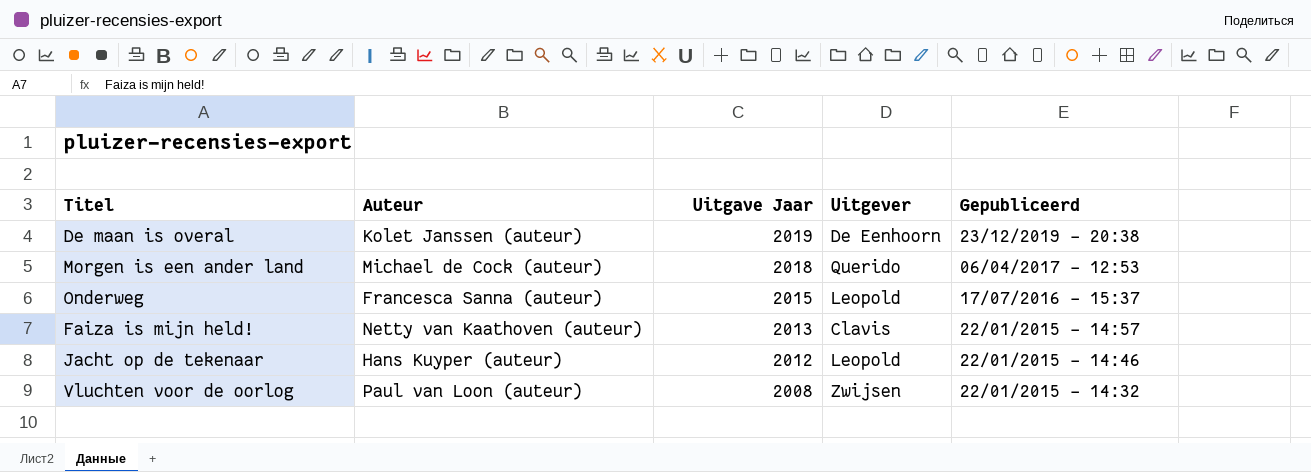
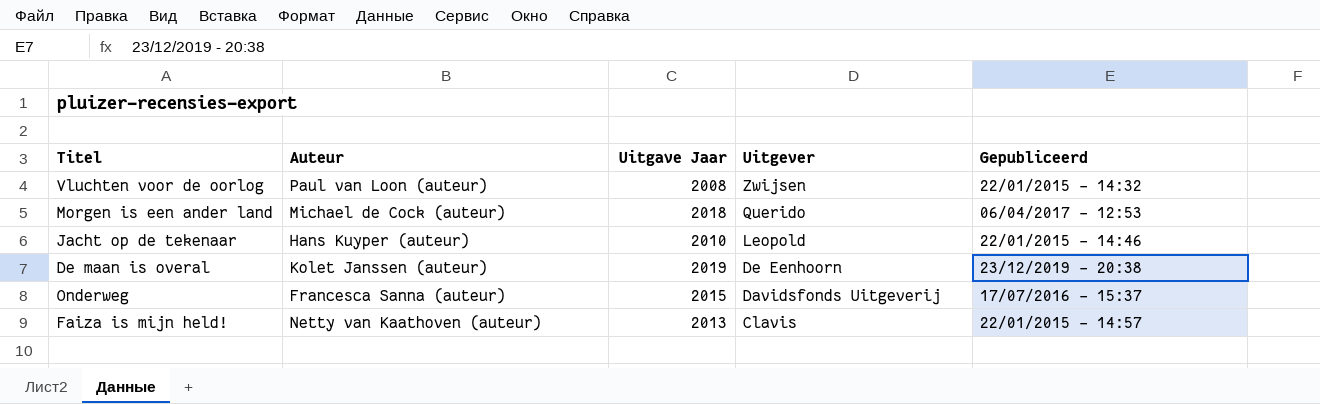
row order: Uitgave Jaar descending -> Uitgever descending
Jacht op de tekenaar | Uitgave Jaar: 2012 -> 2010
Onderweg | Uitgever: Leopold -> Davidsfonds Uitgeverij

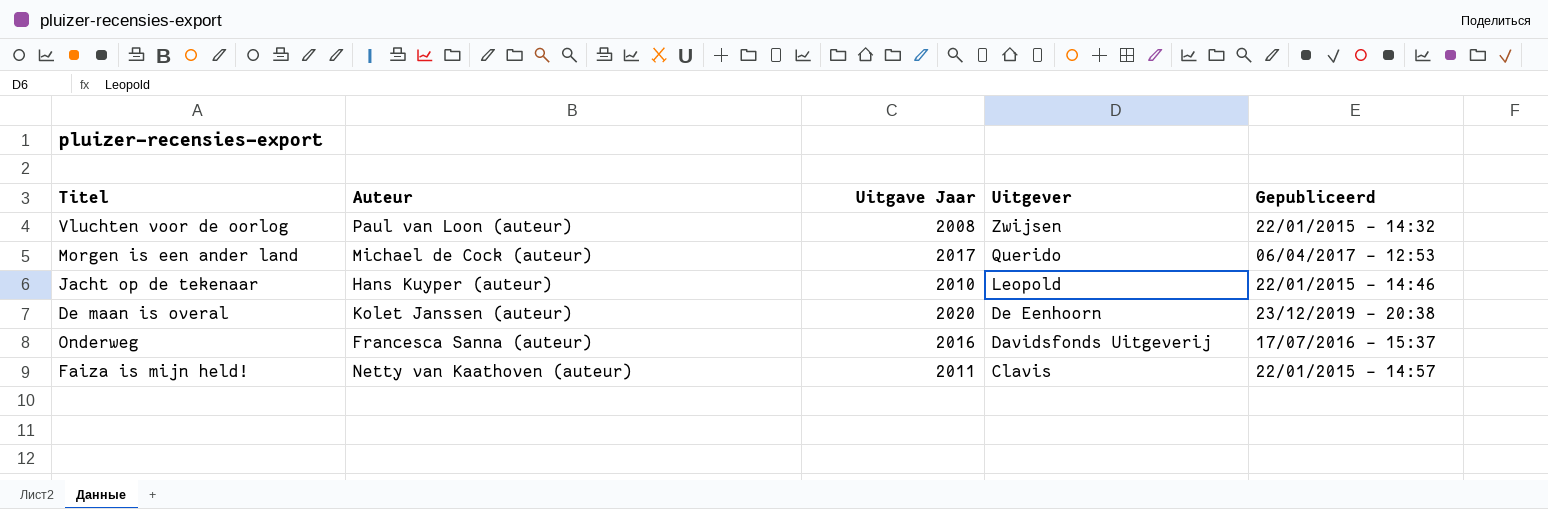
Morgen is een ander land | Uitgave Jaar: 2018 -> 2017
De maan is overal | Uitgave Jaar: 2019 -> 2020
Onderweg | Uitgave Jaar: 2015 -> 2016
Faiza is mijn held! | Uitgave Jaar: 2013 -> 2011

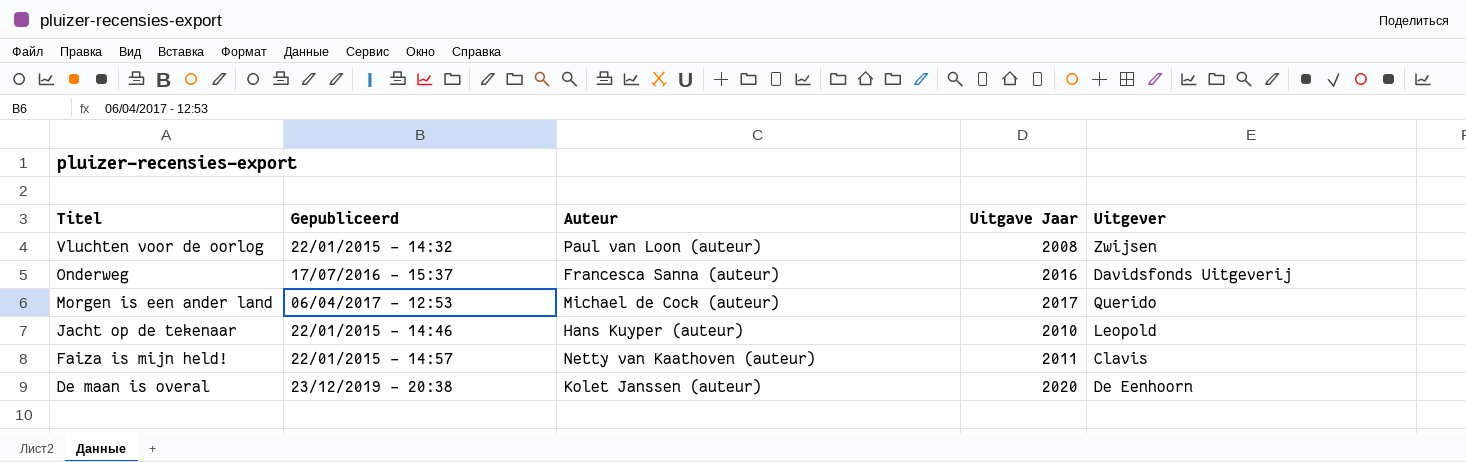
row order: Uitgever descending -> Titel descending
column Gepubliceerd | position: 5 -> 2

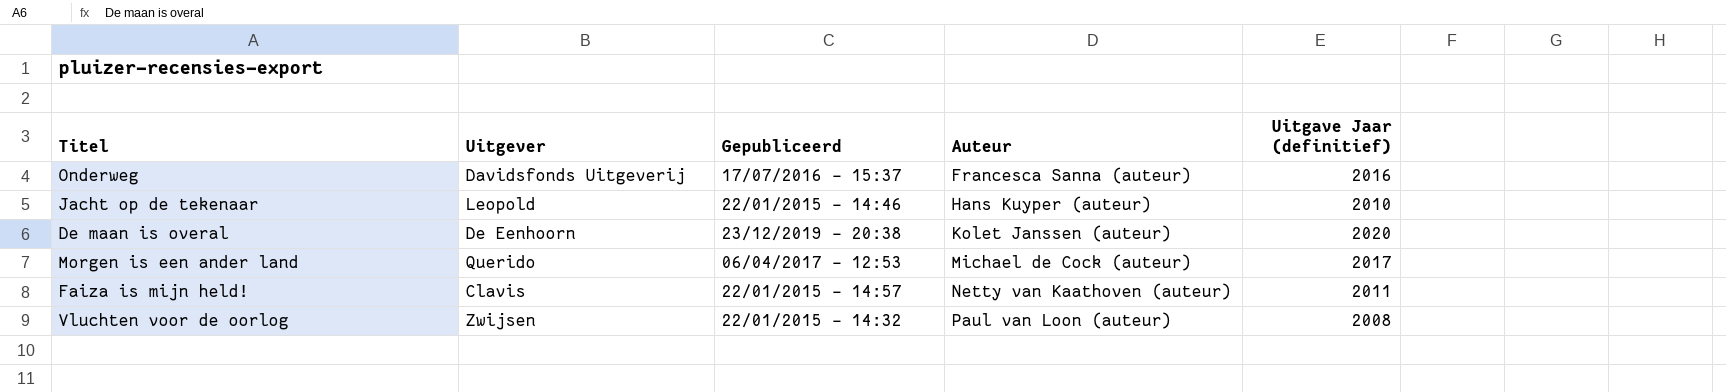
row order: Titel descending -> Auteur ascending
column Uitgever | position: 5 -> 2
column name: Uitgave Jaar -> Uitgave Jaar (definitief)

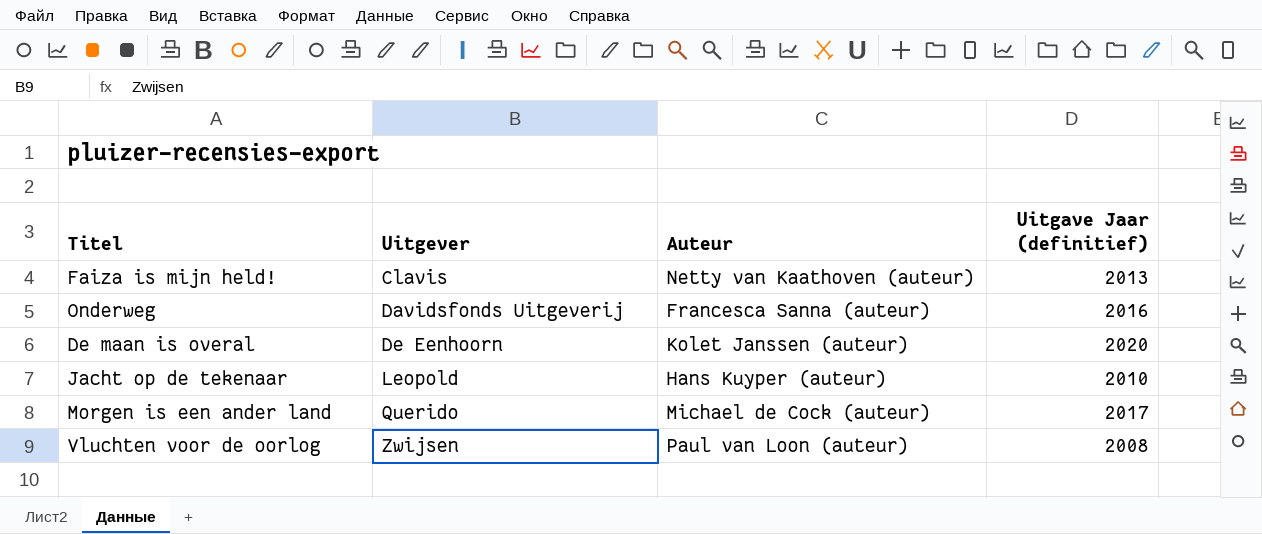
row order: Auteur ascending -> Uitgever ascending
column Gepubliceerd | position: 3 -> none
Faiza is mijn held! | Uitgave Jaar (definitief): 2011 -> 2013

